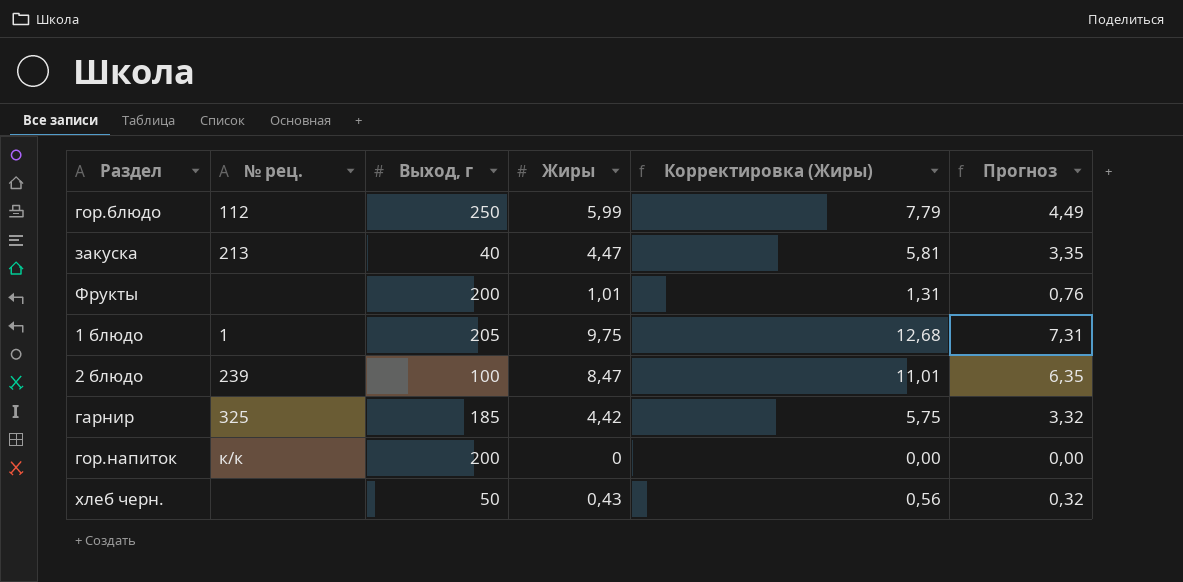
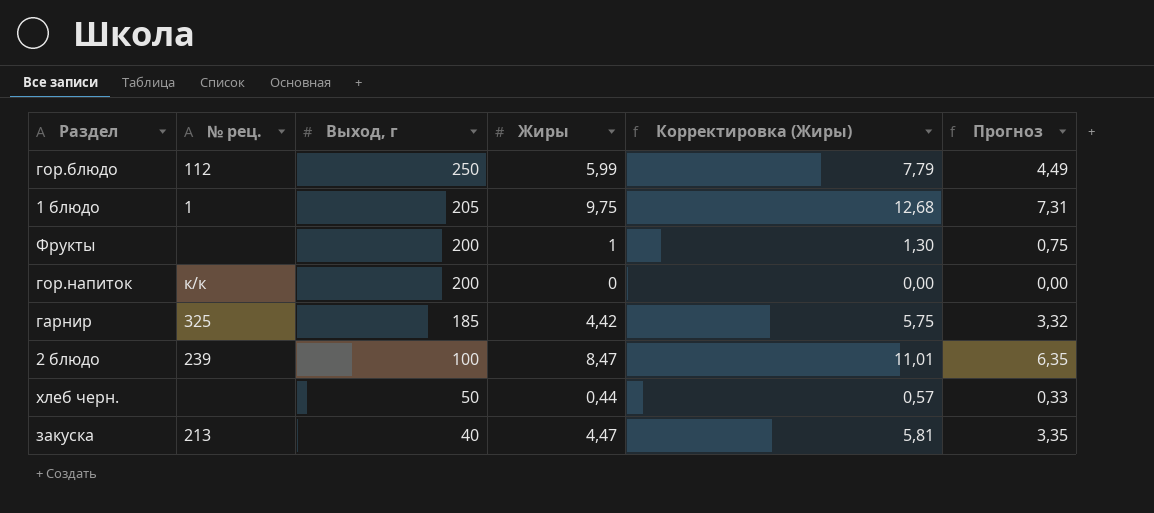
row order: none -> Выход, г descending
Фрукты | Жиры: 1,01 -> 1
Фрукты | Корректировка (Жиры): 1,31 -> 1,30
Фрукты | Прогноз: 0,76 -> 0,75
хлеб черн. | Жиры: 0,43 -> 0,44
хлеб черн. | Корректировка (Жиры): 0,56 -> 0,57
хлеб черн. | Прогноз: 0,32 -> 0,33

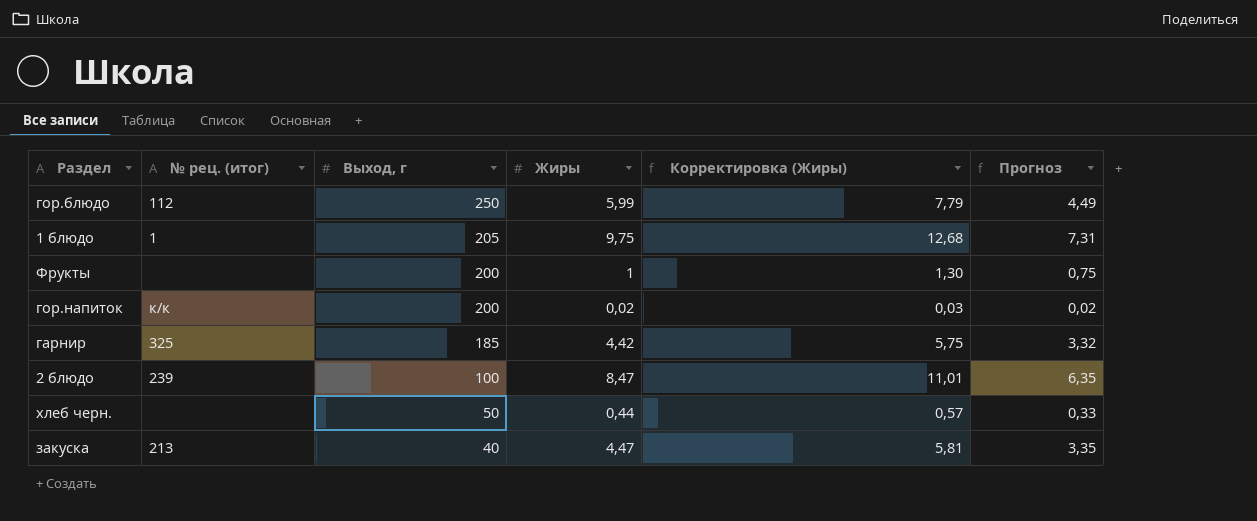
column name: № рец. -> № рец. (итог)
гор.напиток | Жиры: 0 -> 0,02
гор.напиток | Корректировка (Жиры): 0,00 -> 0,03
гор.напиток | Прогноз: 0,00 -> 0,02

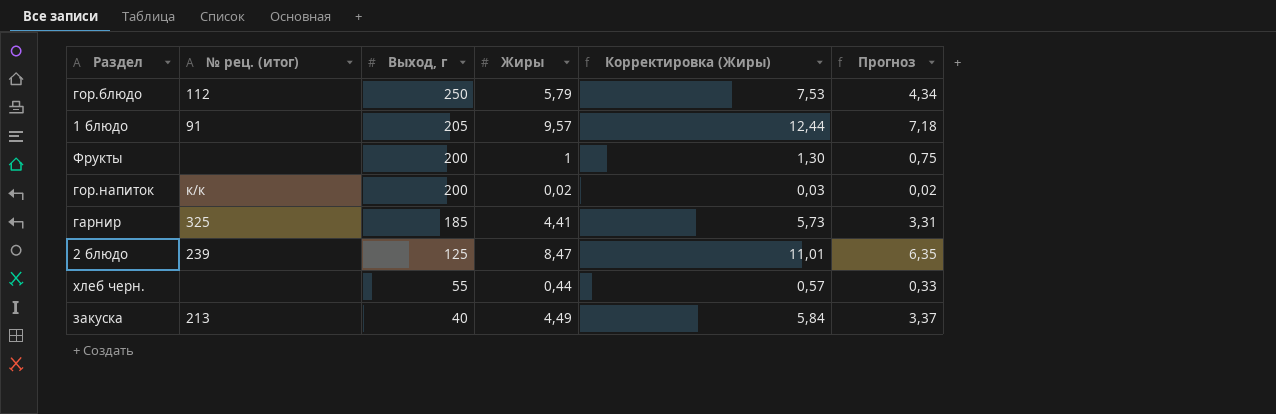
гор.блюдо | Жиры: 5,99 -> 5,79
гор.блюдо | Корректировка (Жиры): 7,79 -> 7,53
гор.блюдо | Прогноз: 4,49 -> 4,34
1 блюдо | № рец. (итог): 1 -> 91
1 блюдо | Жиры: 9,75 -> 9,57
1 блюдо | Корректировка (Жиры): 12,68 -> 12,44
1 блюдо | Прогноз: 7,31 -> 7,18
гарнир | Жиры: 4,42 -> 4,41
гарнир | Корректировка (Жиры): 5,75 -> 5,73
гарнир | Прогноз: 3,32 -> 3,31
2 блюдо | Выход, г: 100 -> 125
хлеб черн. | Выход, г: 50 -> 55
закуска | Жиры: 4,47 -> 4,49
закуска | Корректировка (Жиры): 5,81 -> 5,84
закуска | Прогноз: 3,35 -> 3,37

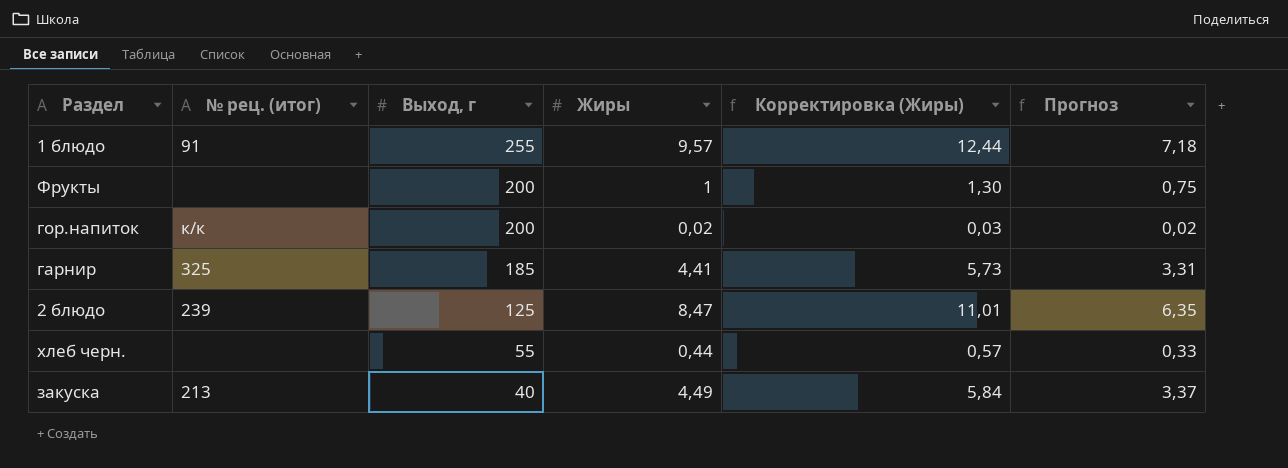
row гор.блюдо: 112 | 250 | 5,79 | 7,53 | 4,34 -> none
1 блюдо | Выход, г: 205 -> 255

